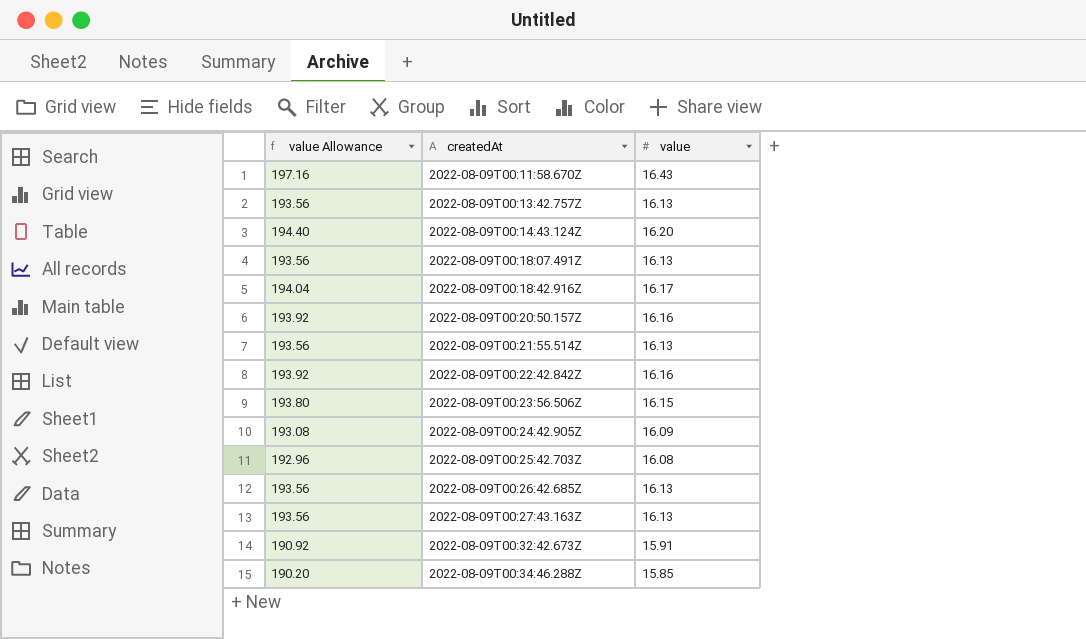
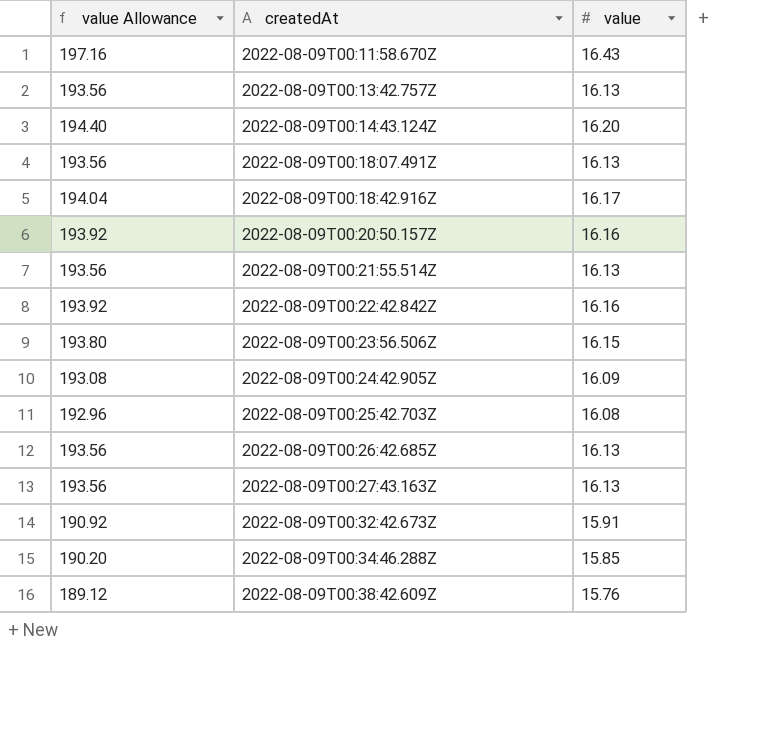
row 2022-08-09T00:38:42.609Z: none -> 189.12 | 15.76

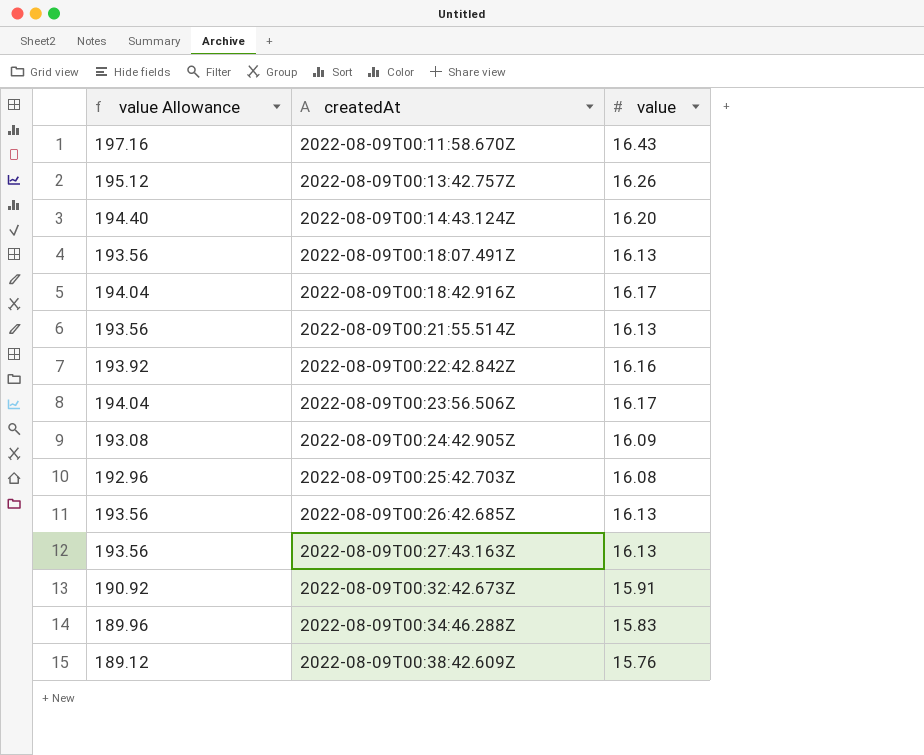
row 2022-08-09T00:20:50.157Z: 193.92 | 16.16 -> none
2022-08-09T00:13:42.757Z | value Allowance: 193.56 -> 195.12
2022-08-09T00:13:42.757Z | value: 16.13 -> 16.26
2022-08-09T00:23:56.506Z | value Allowance: 193.80 -> 194.04
2022-08-09T00:23:56.506Z | value: 16.15 -> 16.17
2022-08-09T00:34:46.288Z | value Allowance: 190.20 -> 189.96
2022-08-09T00:34:46.288Z | value: 15.85 -> 15.83

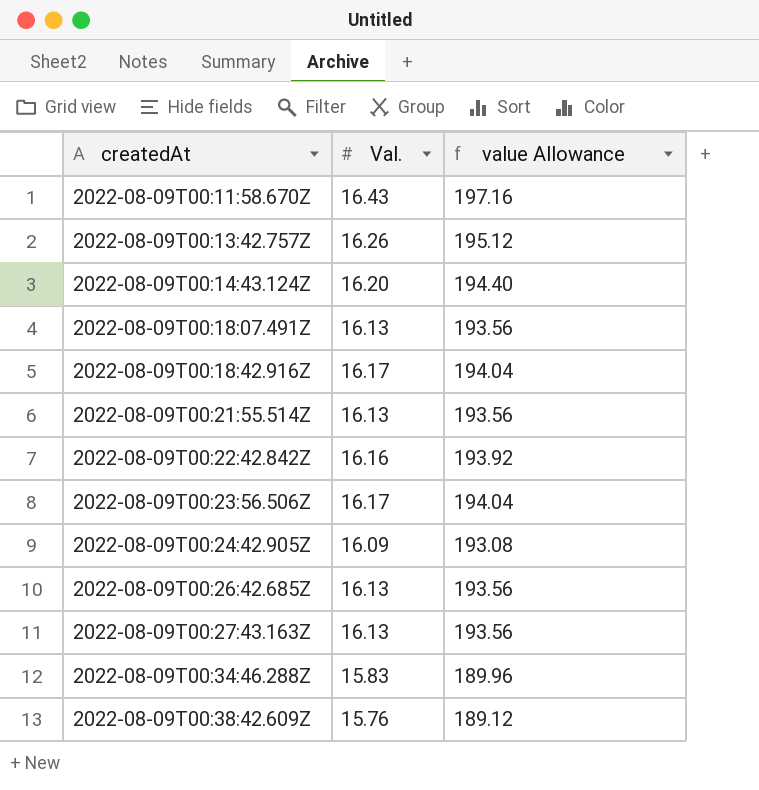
column name: value -> Val.
column value Allowance | position: 1 -> 3
row 2022-08-09T00:25:42.703Z: 192.96 | 16.08 -> none
row 2022-08-09T00:32:42.673Z: 190.92 | 15.91 -> none

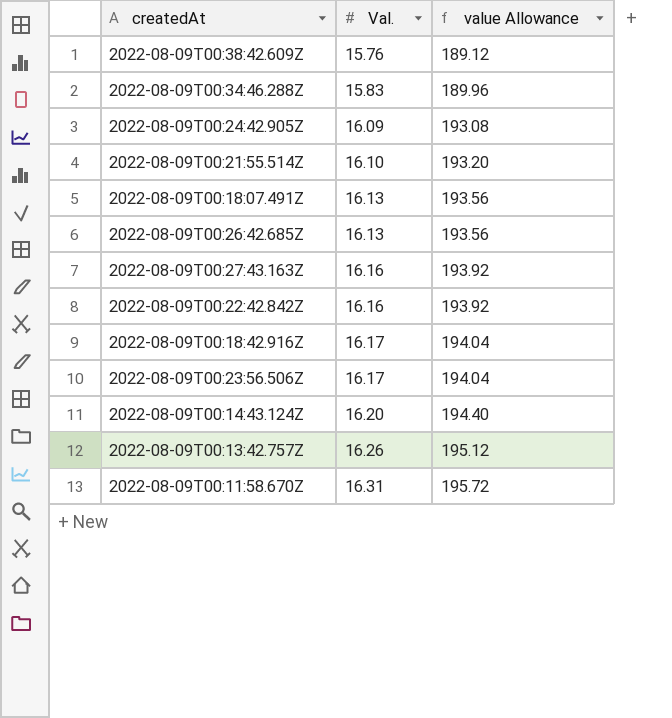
row order: createdAt ascending -> Val. ascending
2022-08-09T00:21:55.514Z | Val.: 16.13 -> 16.10
2022-08-09T00:21:55.514Z | value Allowance: 193.56 -> 193.20
2022-08-09T00:27:43.163Z | Val.: 16.13 -> 16.16
2022-08-09T00:27:43.163Z | value Allowance: 193.56 -> 193.92
2022-08-09T00:11:58.670Z | Val.: 16.43 -> 16.31
2022-08-09T00:11:58.670Z | value Allowance: 197.16 -> 195.72

